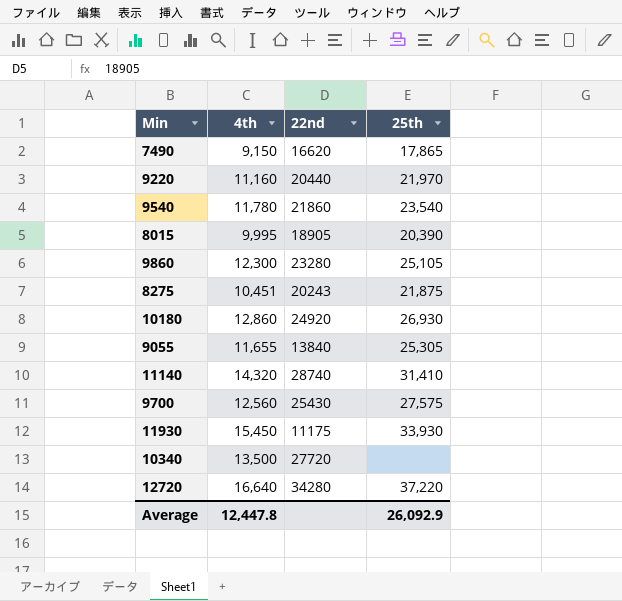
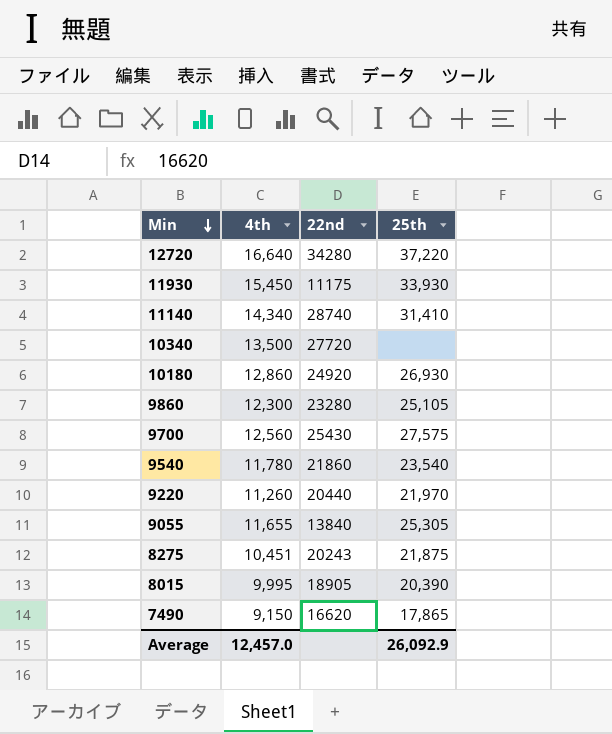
row order: none -> Min descending
11140 | 4th: 14,320 -> 14,340
9220 | 4th: 11,160 -> 11,260
Average | 4th: 12,447.8 -> 12,457.0

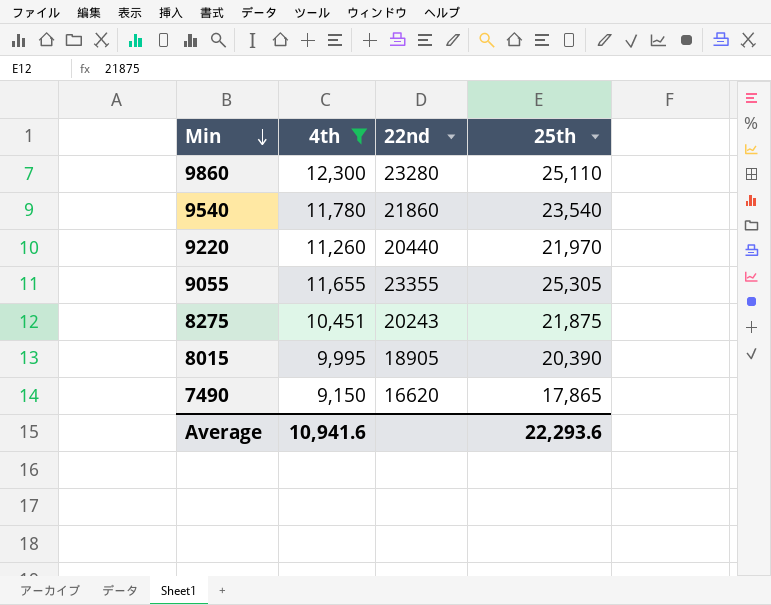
filter: none -> 4th <= 12,300
9860 | 25th: 25,105 -> 25,110
9055 | 22nd: 13840 -> 23355
Average | 4th: 12,457.0 -> 10,941.6
Average | 25th: 26,092.9 -> 22,293.6

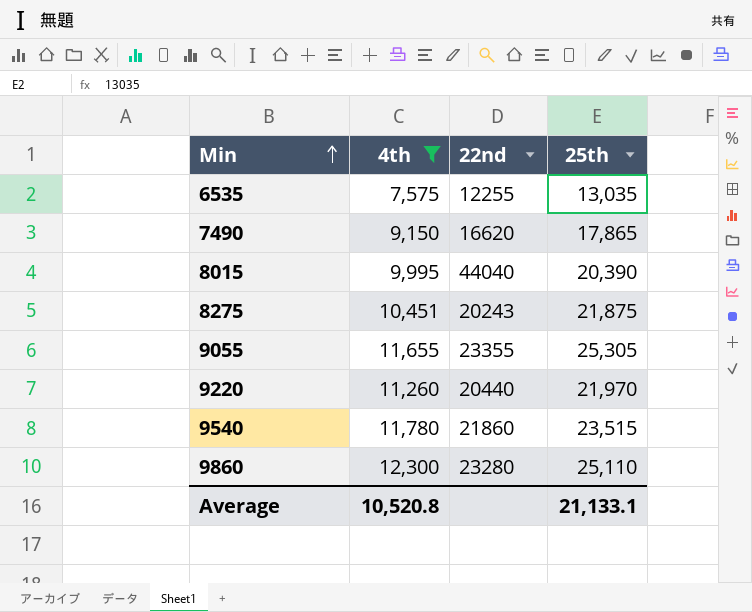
row order: Min descending -> Min ascending
row 6535: none -> 7,575 | 12255 | 13,035
8015 | 22nd: 18905 -> 44040
9540 | 25th: 23,540 -> 23,515
Average | 4th: 10,941.6 -> 10,520.8
Average | 25th: 22,293.6 -> 21,133.1

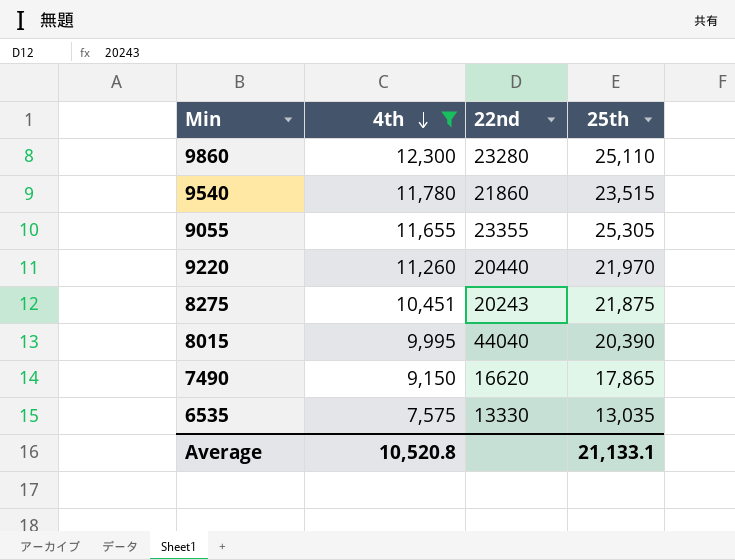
row order: Min ascending -> 4th descending
6535 | 22nd: 12255 -> 13330

